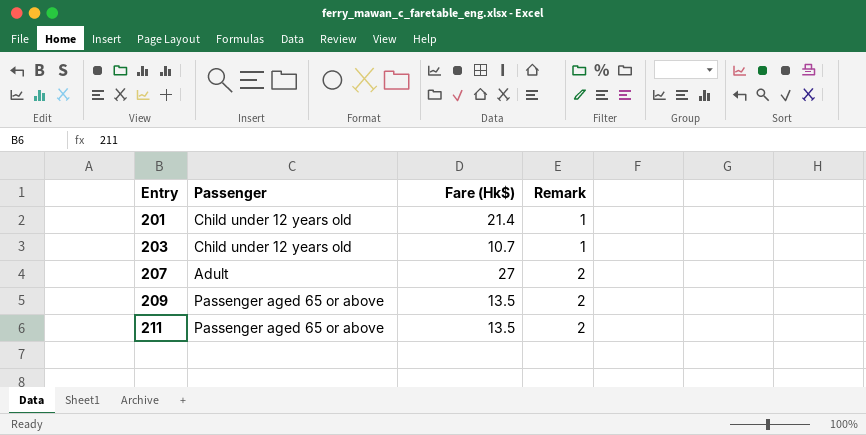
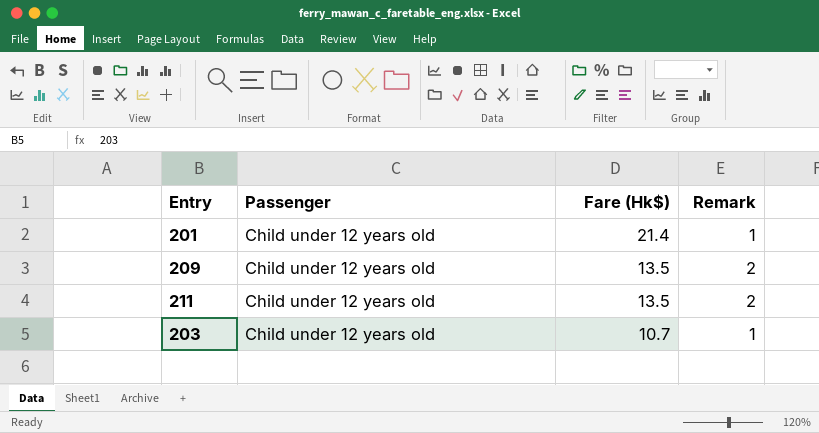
row order: Entry ascending -> Fare (Hk$) descending
row 207: Adult | 27 | 2 -> none
209 | Passenger: Passenger aged 65 or above -> Child under 12 years old
211 | Passenger: Passenger aged 65 or above -> Child under 12 years old

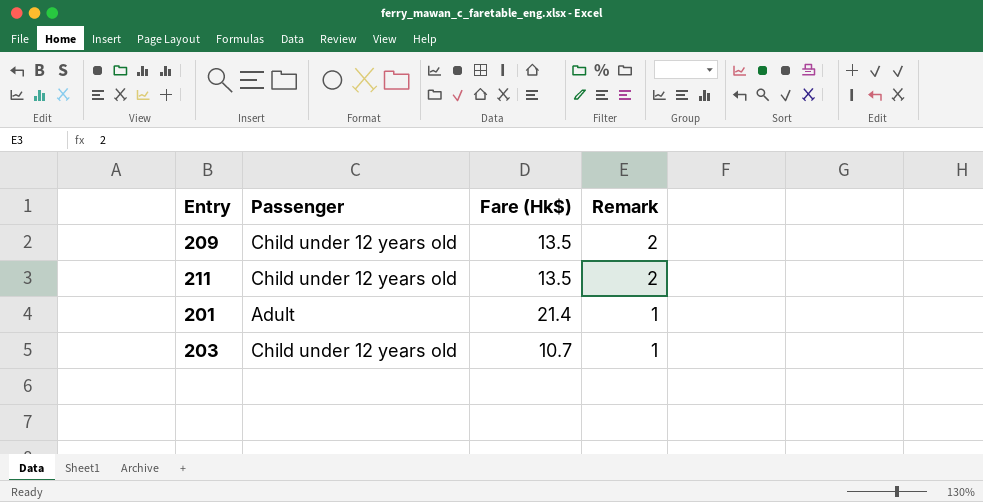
row order: Fare (Hk$) descending -> Remark descending
201 | Passenger: Child under 12 years old -> Adult

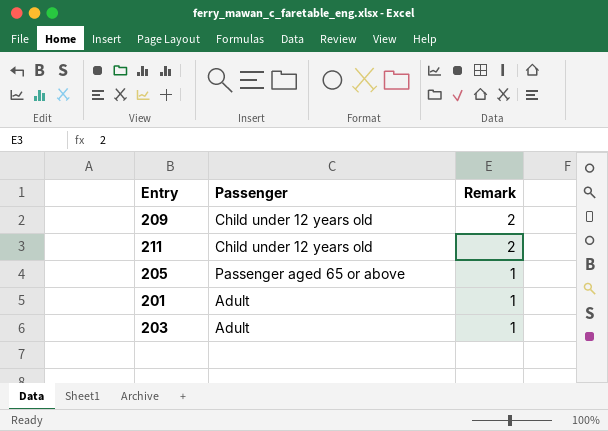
column Fare (Hk$) | position: 3 -> none
row 205: none -> Passenger aged 65 or above | 1
203 | Passenger: Child under 12 years old -> Adult

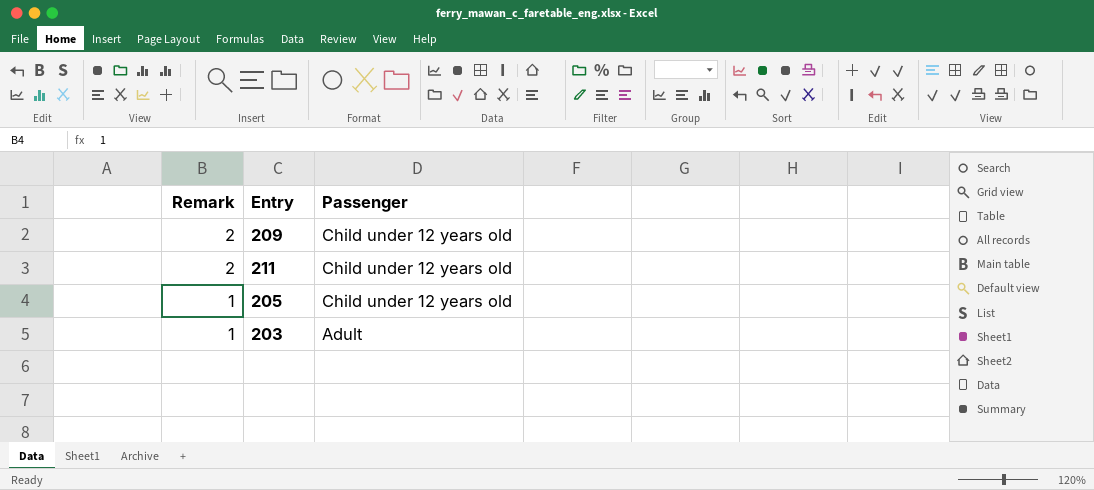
column Remark | position: 3 -> 1
row 201: Adult | 1 -> none
205 | Passenger: Passenger aged 65 or above -> Child under 12 years old

